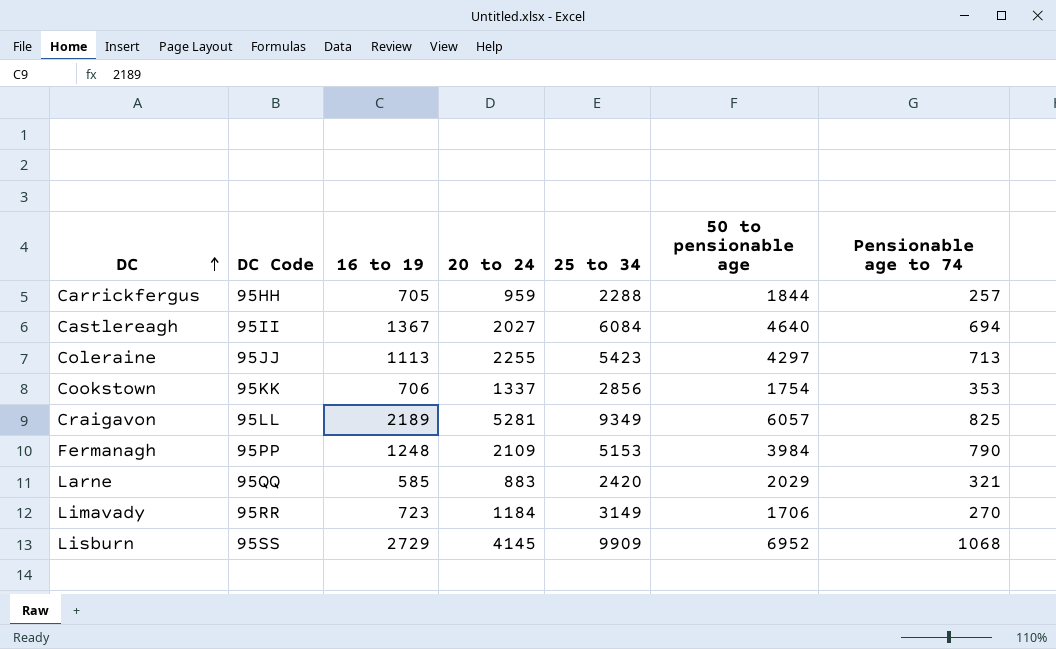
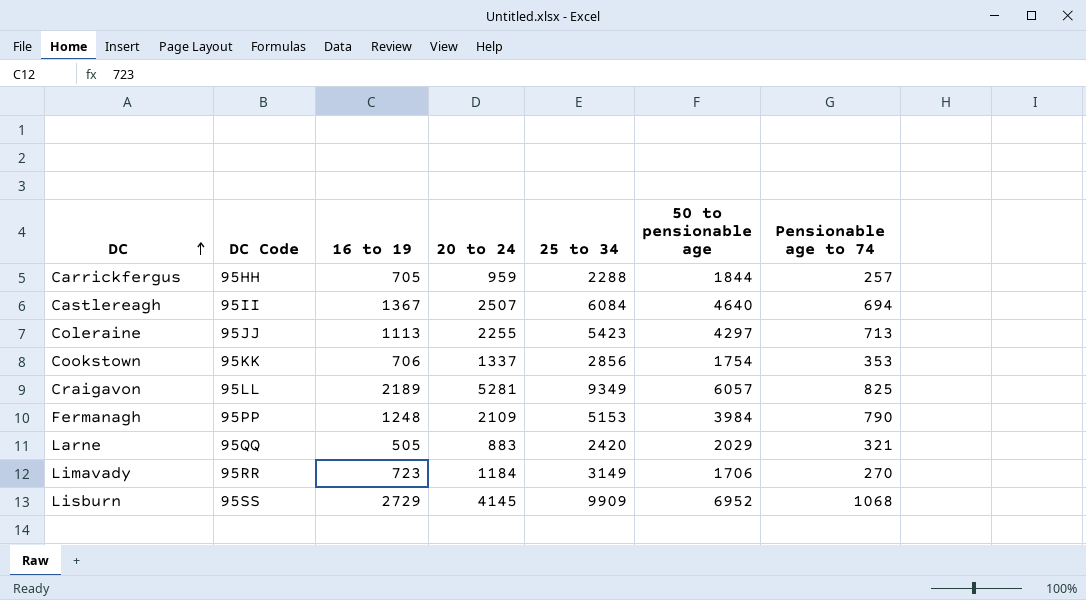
Castlereagh | 20 to 24: 2027 -> 2507
Larne | 16 to 19: 585 -> 505

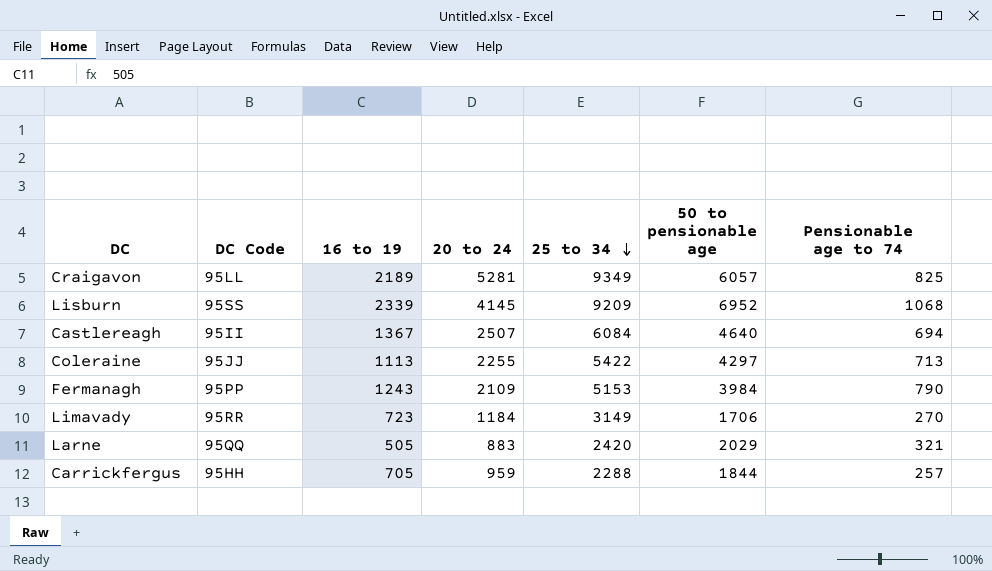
row order: DC ascending -> 25 to 34 descending
row Cookstown: 95KK | 706 | 1337 | 2856 | 1754 | 353 -> none
Lisburn | 16 to 19: 2729 -> 2339
Lisburn | 25 to 34: 9909 -> 9209
Coleraine | 25 to 34: 5423 -> 5422
Fermanagh | 16 to 19: 1248 -> 1243

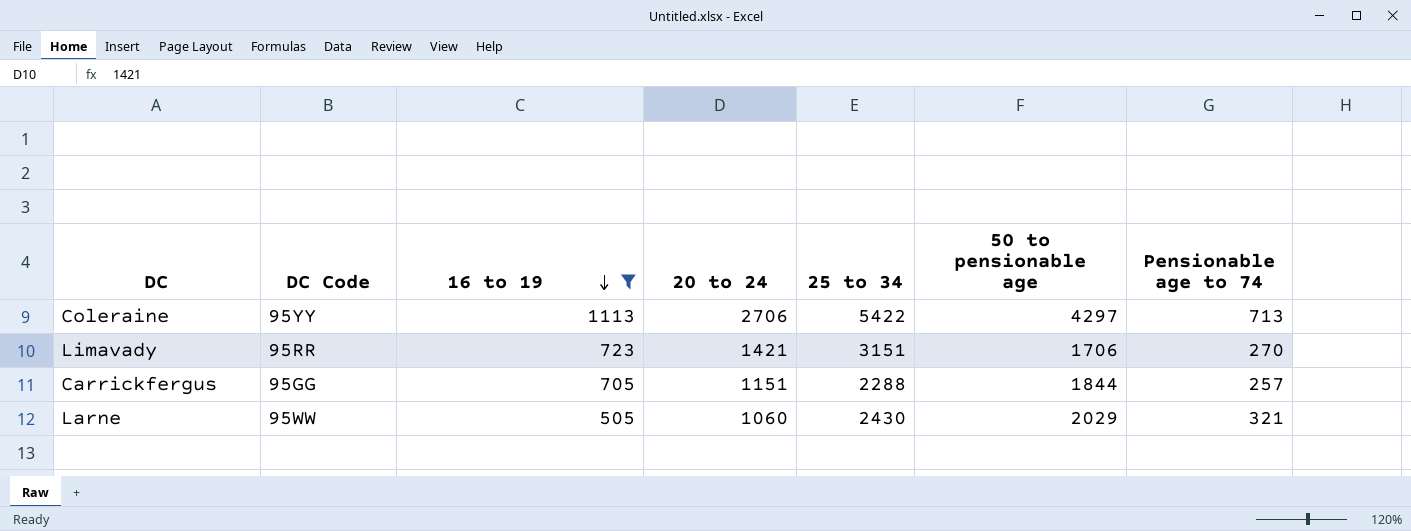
filter: none -> 16 to 19 <= 1113
row order: 25 to 34 descending -> 16 to 19 descending
Coleraine | DC Code: 95JJ -> 95YY
Coleraine | 20 to 24: 2255 -> 2706
Limavady | 20 to 24: 1184 -> 1421
Limavady | 25 to 34: 3149 -> 3151
Carrickfergus | DC Code: 95HH -> 95GG
Carrickfergus | 20 to 24: 959 -> 1151
Larne | DC Code: 95QQ -> 95WW
Larne | 20 to 24: 883 -> 1060
Larne | 25 to 34: 2420 -> 2430

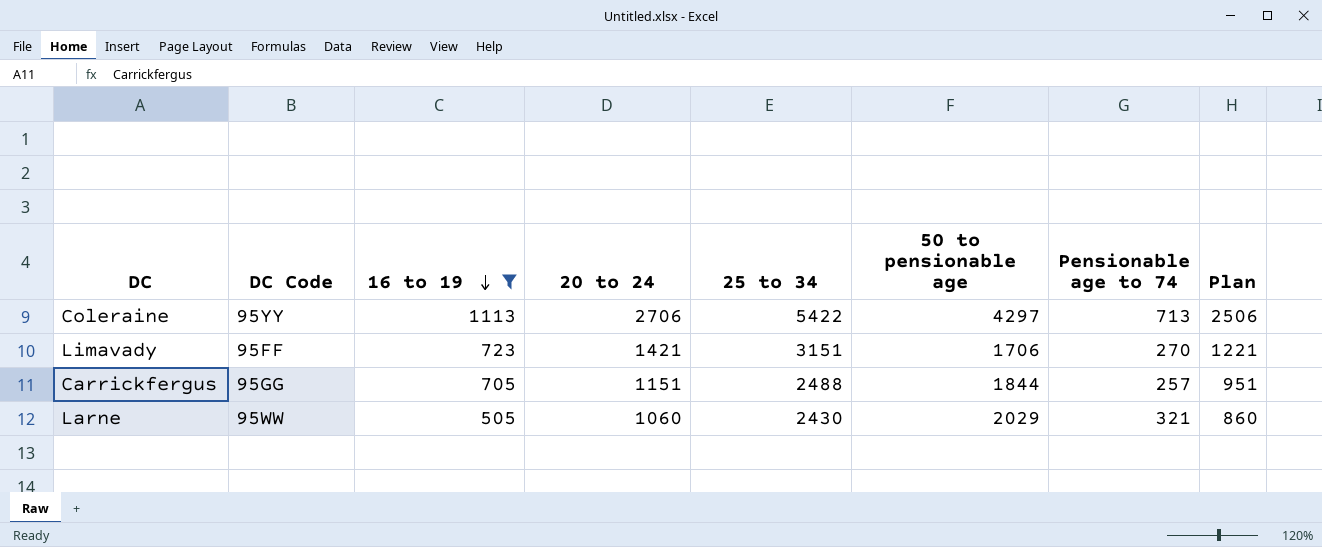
column Plan | formula: none -> [20 to 24] - 200
Limavady | DC Code: 95RR -> 95FF
Carrickfergus | 25 to 34: 2288 -> 2488

